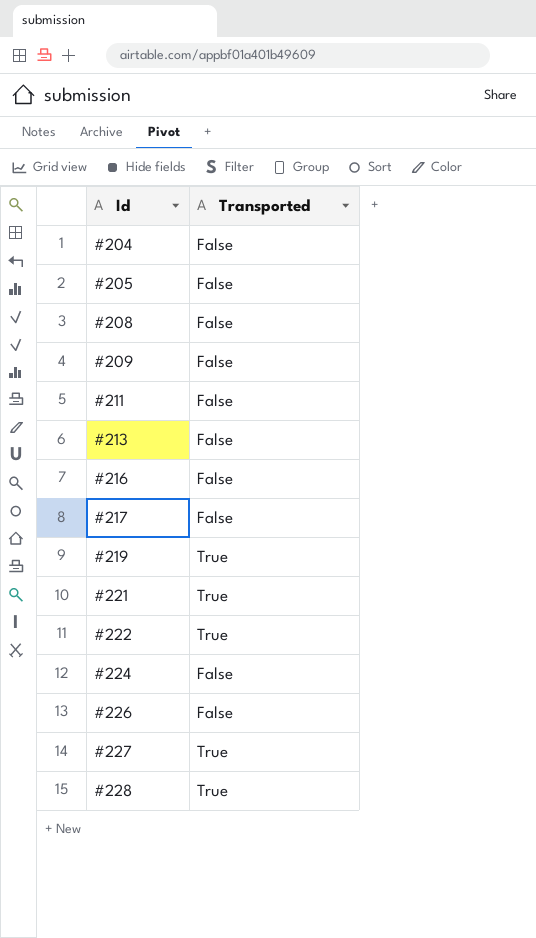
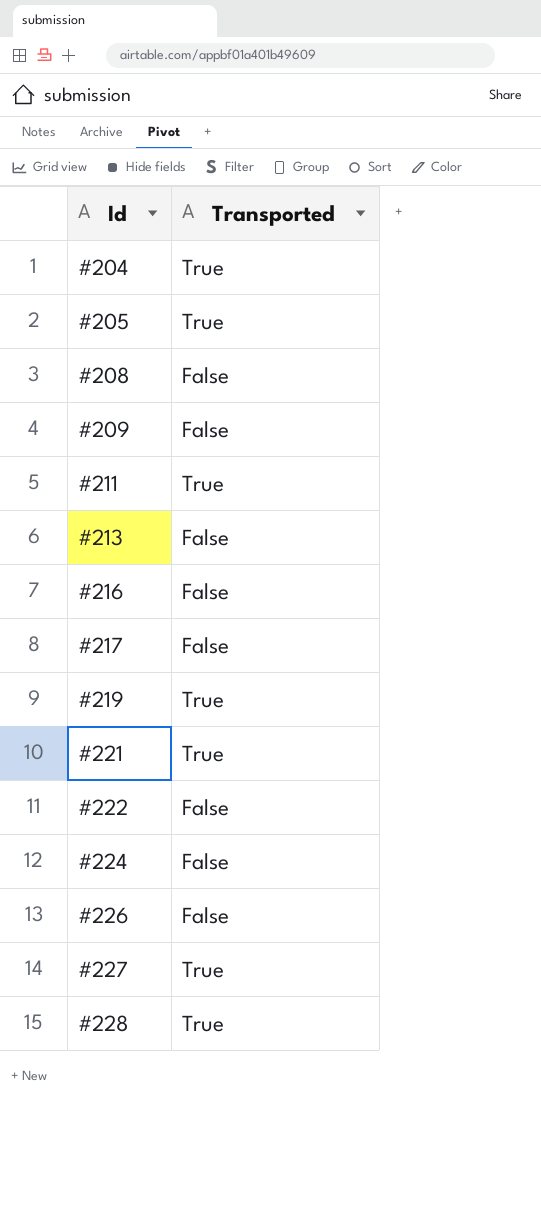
#204 | Transported: False -> True
#205 | Transported: False -> True
#211 | Transported: False -> True
#222 | Transported: True -> False

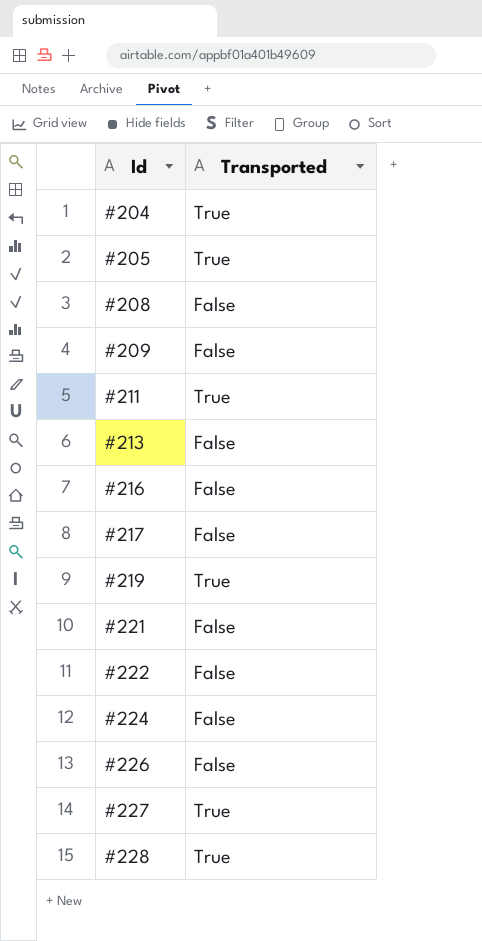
#221 | Transported: True -> False

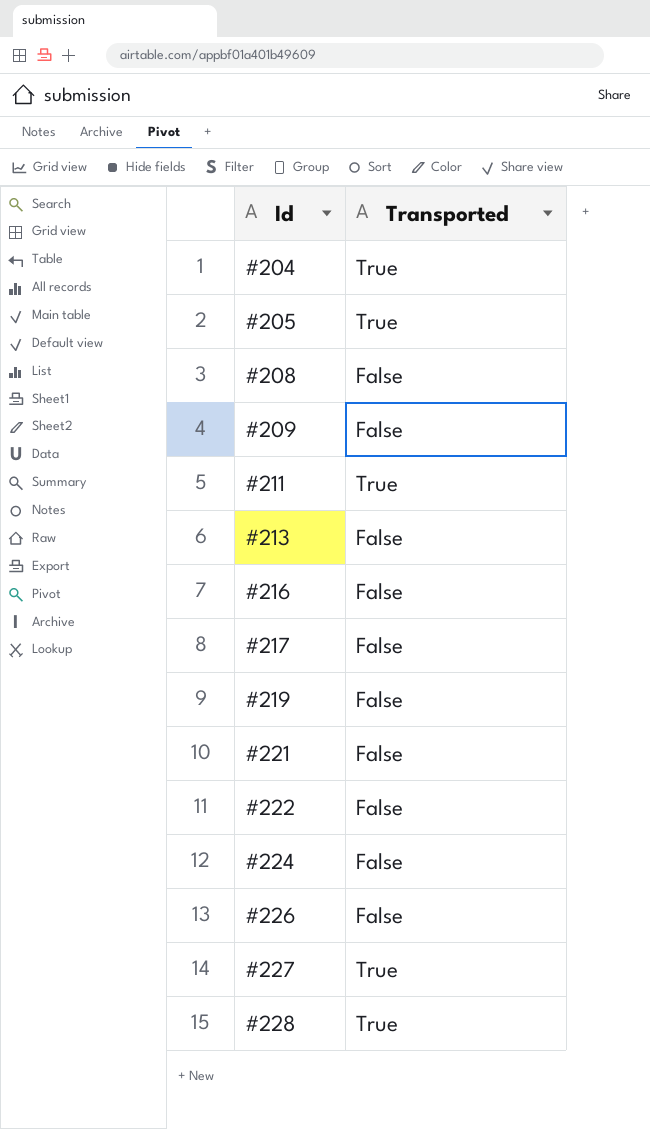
#219 | Transported: True -> False

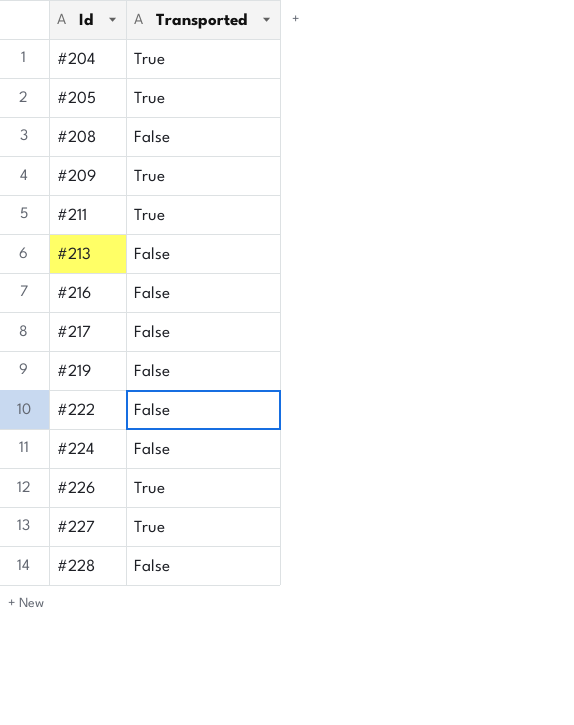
row #221: False -> none
#209 | Transported: False -> True
#226 | Transported: False -> True
#228 | Transported: True -> False

